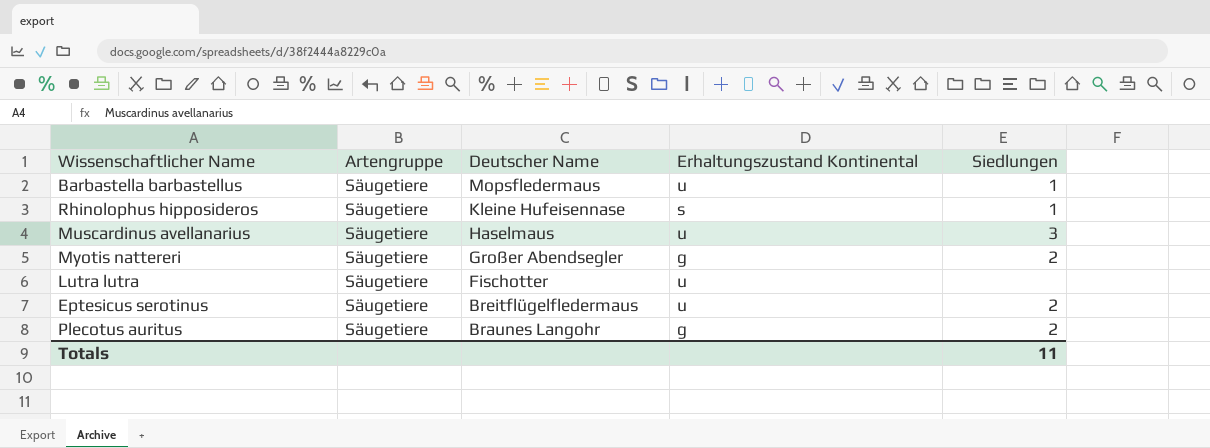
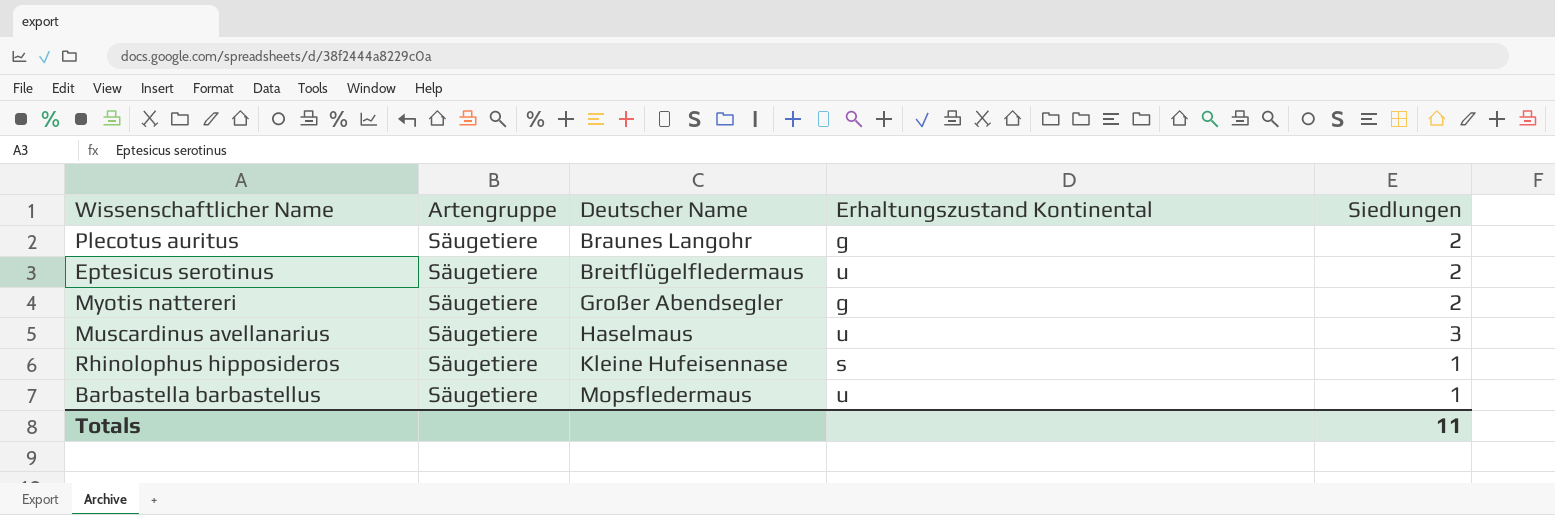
row order: Deutscher Name descending -> Deutscher Name ascending
row Lutra lutra: Säugetiere | Fischotter | u | none -> none

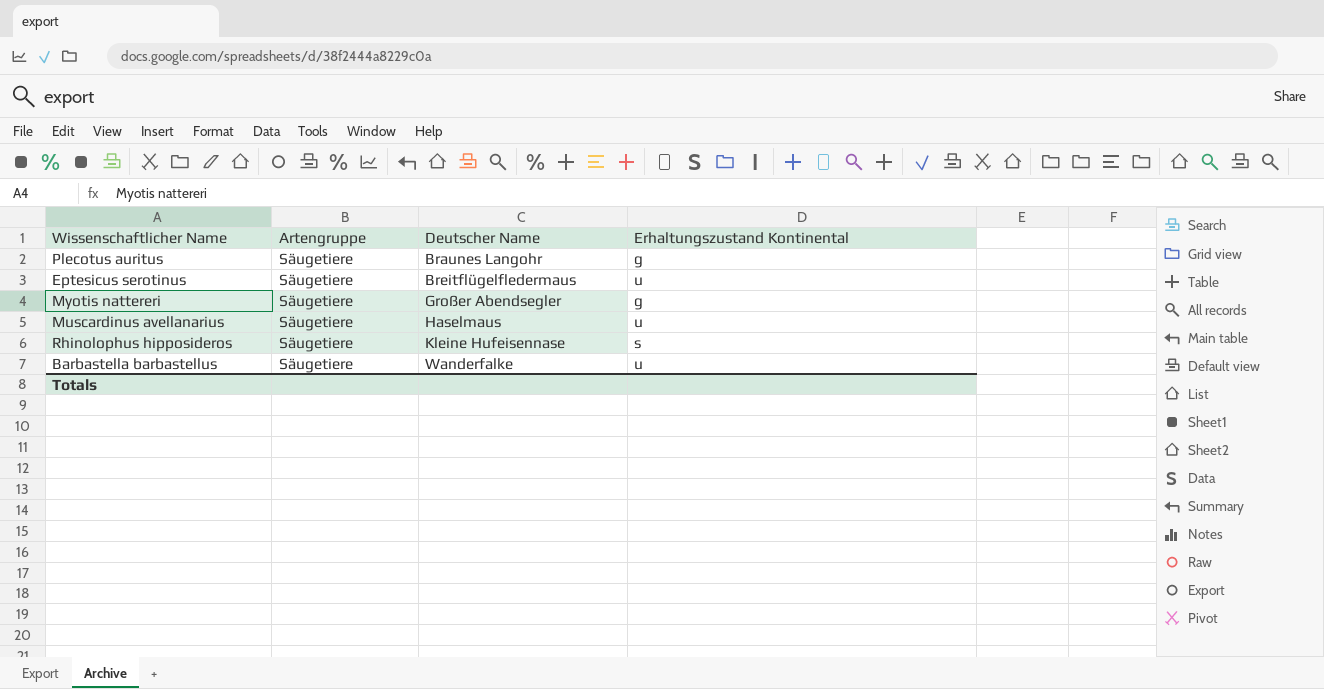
column Siedlungen | position: 5 -> none
Barbastella barbastellus | Deutscher Name: Mopsfledermaus -> Wanderfalke

